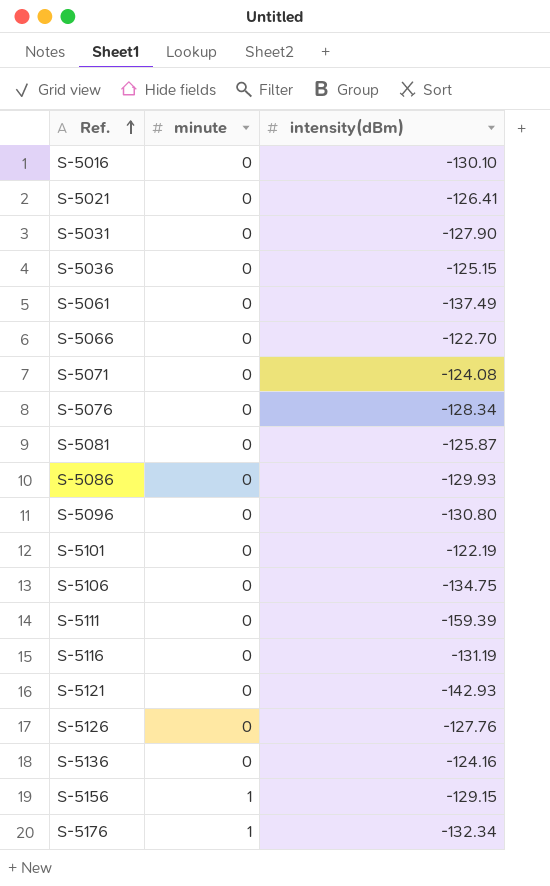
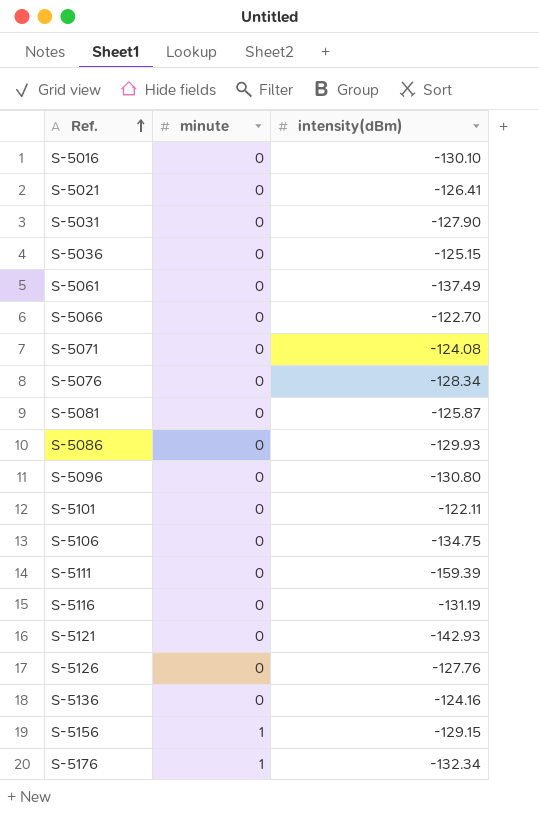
S-5101 | intensity(dBm): -122.19 -> -122.11

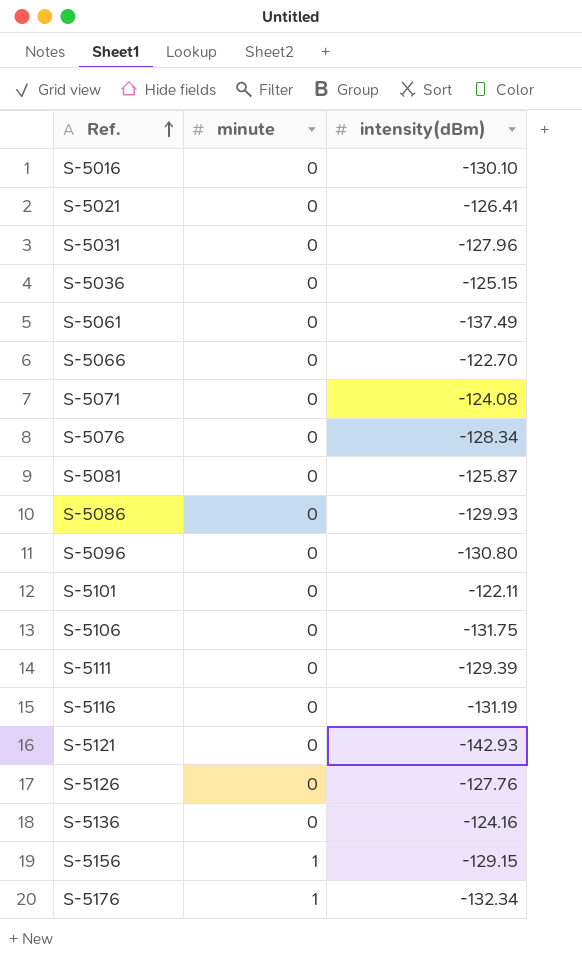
S-5031 | intensity(dBm): -127.90 -> -127.96
S-5106 | intensity(dBm): -134.75 -> -131.75
S-5111 | intensity(dBm): -159.39 -> -129.39

